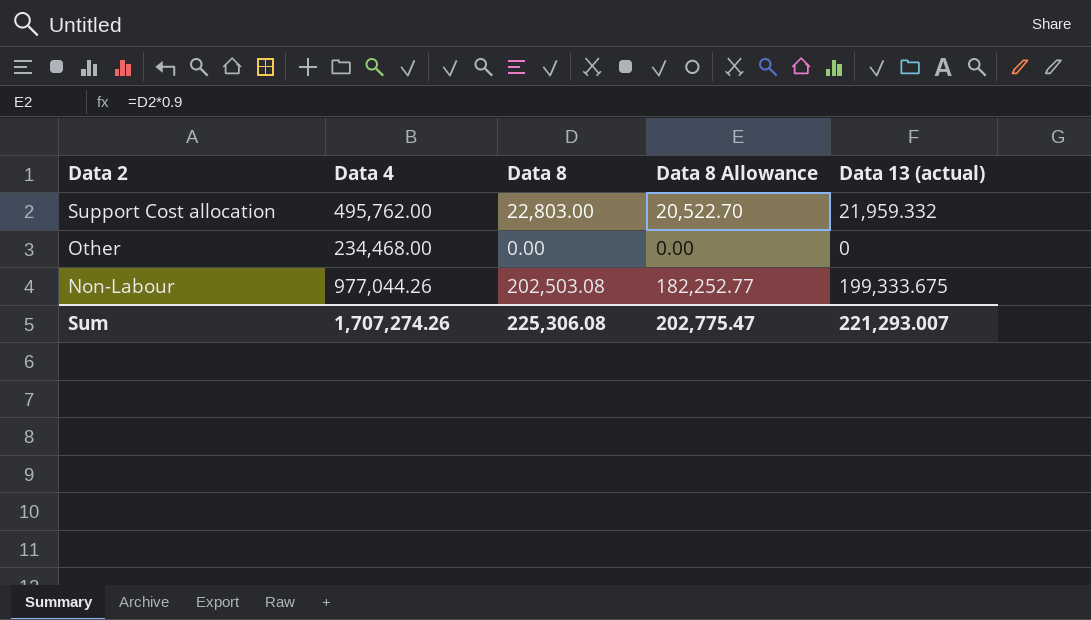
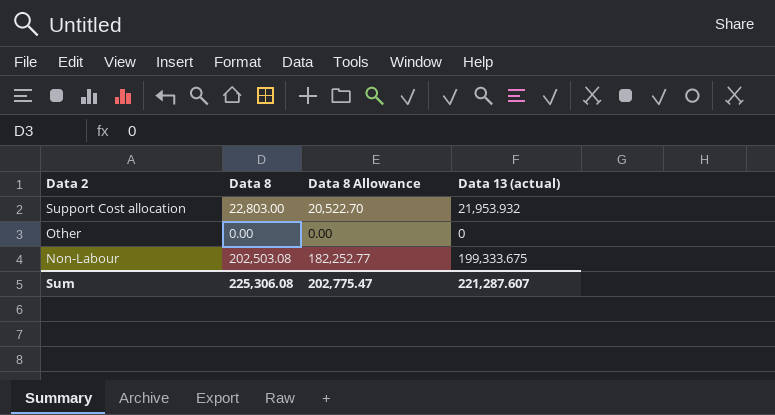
column Data 4 | position: 2 -> none
Support Cost allocation | Data 13 (actual): 21,959.332 -> 21,953.932
Sum | Data 13 (actual): 221,293.007 -> 221,287.607

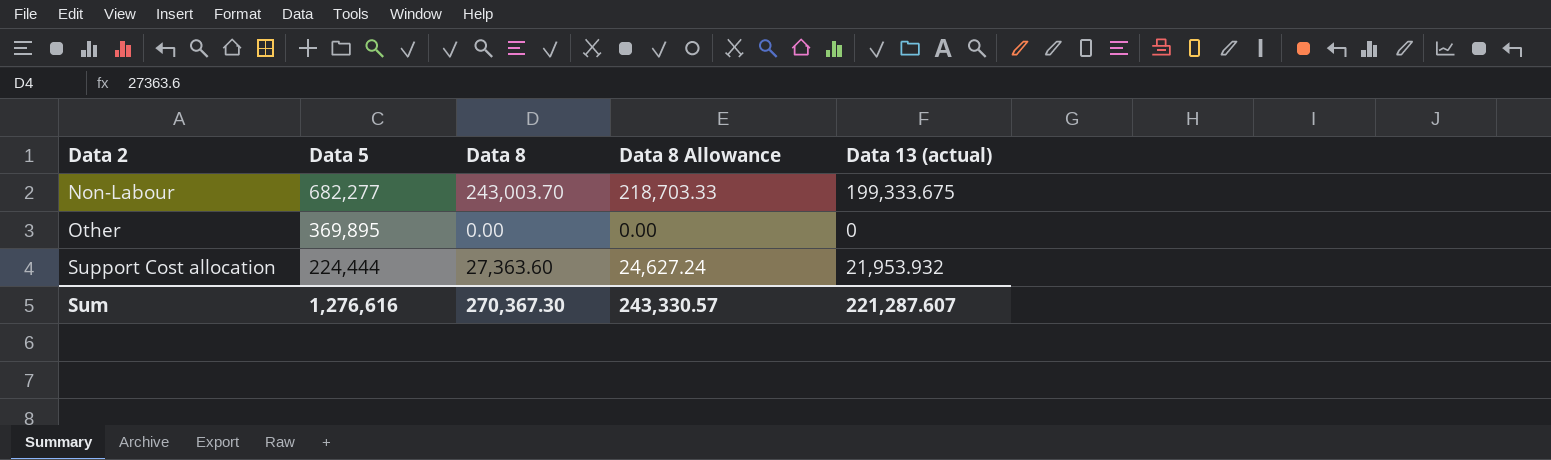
row order: Data 2 descending -> Data 2 ascending
column Data 5 | position: none -> 2
Non-Labour | Data 8: 202,503.08 -> 243,003.70
Non-Labour | Data 8 Allowance: 182,252.77 -> 218,703.33
Support Cost allocation | Data 8: 22,803.00 -> 27,363.60
Support Cost allocation | Data 8 Allowance: 20,522.70 -> 24,627.24
Sum | Data 8: 225,306.08 -> 270,367.30
Sum | Data 8 Allowance: 202,775.47 -> 243,330.57

